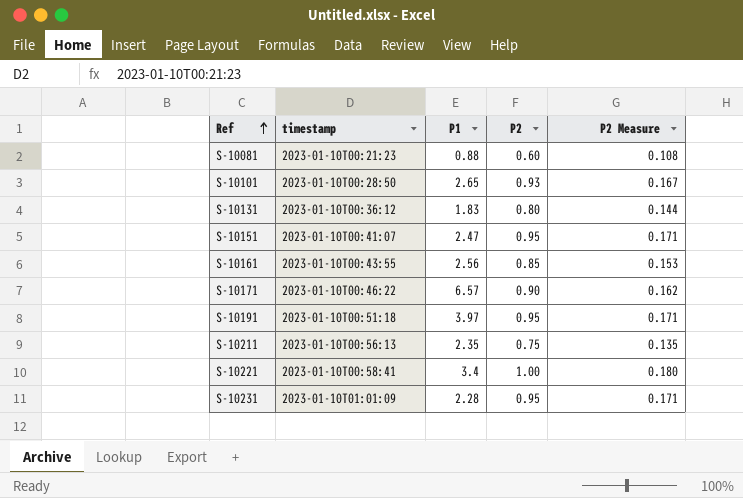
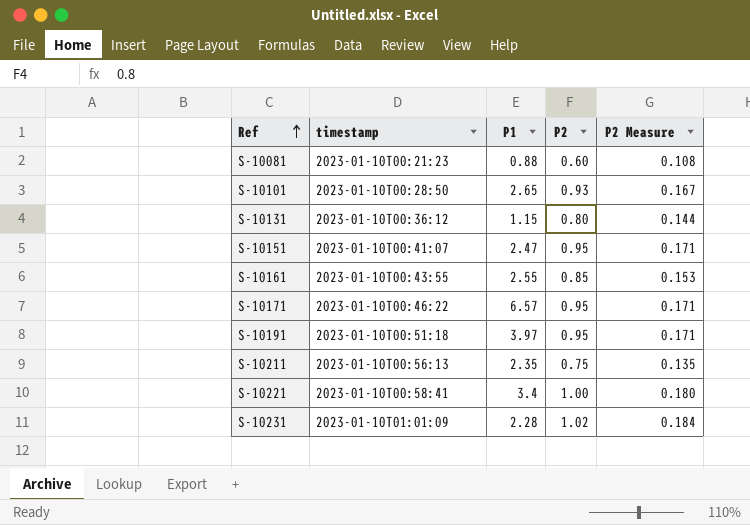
S-10131 | P1: 1.83 -> 1.15
S-10161 | P1: 2.56 -> 2.55
S-10171 | P2: 0.90 -> 0.95
S-10171 | P2 Measure: 0.162 -> 0.171
S-10231 | P2: 0.95 -> 1.02
S-10231 | P2 Measure: 0.171 -> 0.184

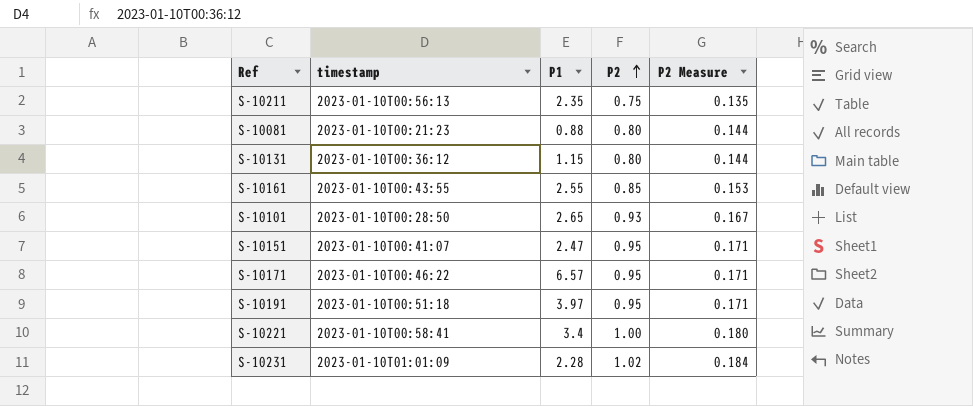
row order: Ref ascending -> P2 ascending
S-10081 | P2: 0.60 -> 0.80
S-10081 | P2 Measure: 0.108 -> 0.144

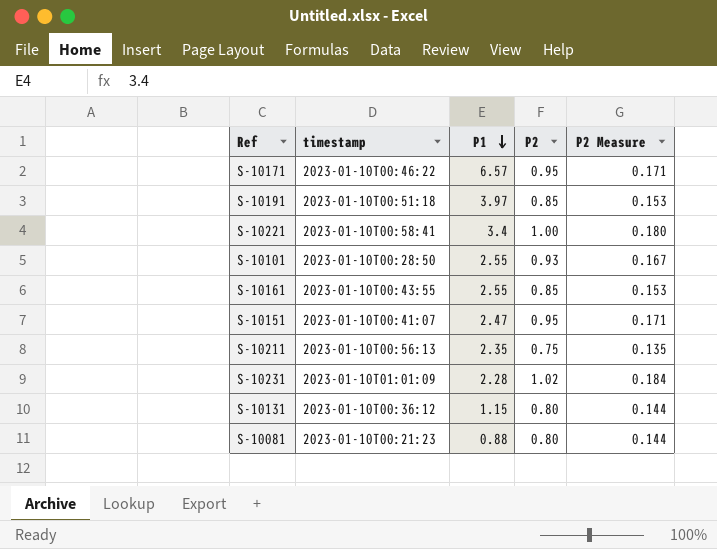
row order: P2 ascending -> P1 descending
S-10191 | P2: 0.95 -> 0.85
S-10191 | P2 Measure: 0.171 -> 0.153
S-10101 | P1: 2.65 -> 2.55

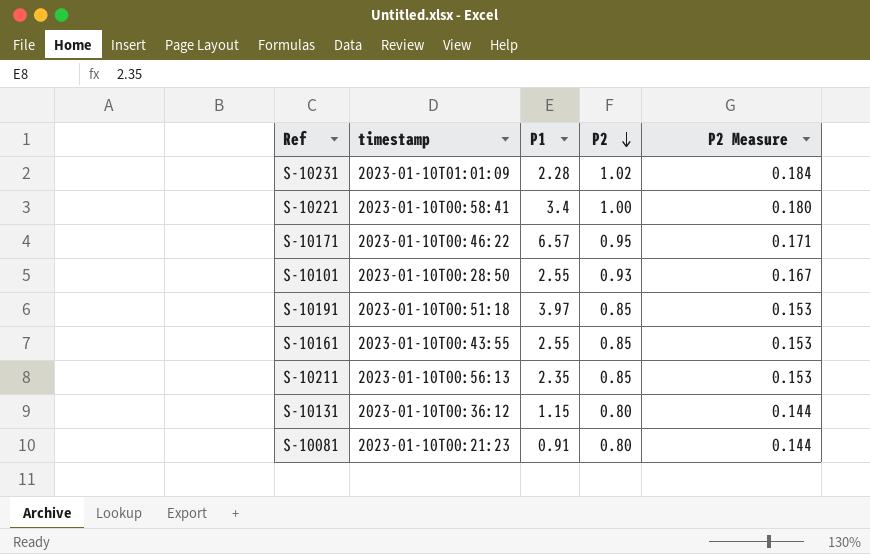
row order: P1 descending -> P2 descending
row S-10151: 2023-01-10T00:41:07 | 2.47 | 0.95 | 0.171 -> none
S-10211 | P2: 0.75 -> 0.85
S-10211 | P2 Measure: 0.135 -> 0.153
S-10081 | P1: 0.88 -> 0.91

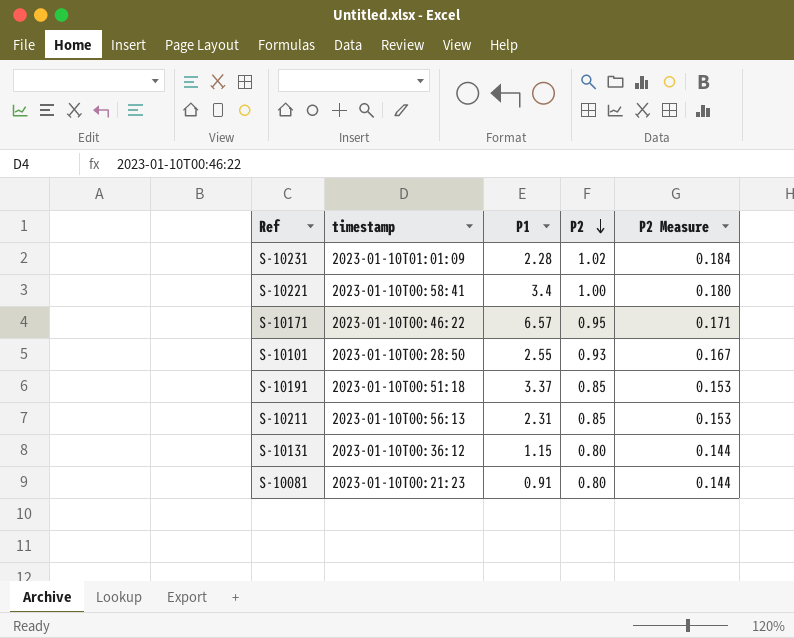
row S-10161: 2023-01-10T00:43:55 | 2.55 | 0.85 | 0.153 -> none
S-10191 | P1: 3.97 -> 3.37
S-10211 | P1: 2.35 -> 2.31

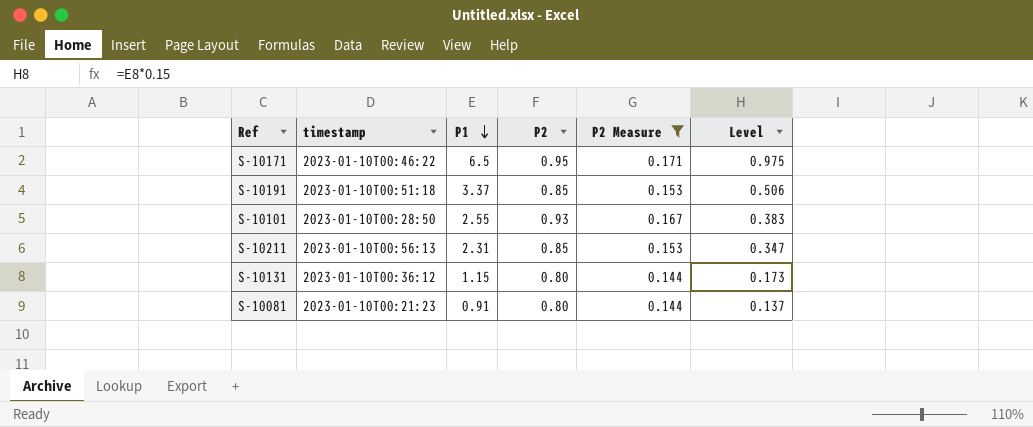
filter: none -> P2 Measure <= 0.171
row order: P2 descending -> P1 descending
column Level | formula: none -> [P1] * 0.15
S-10171 | P1: 6.57 -> 6.5

